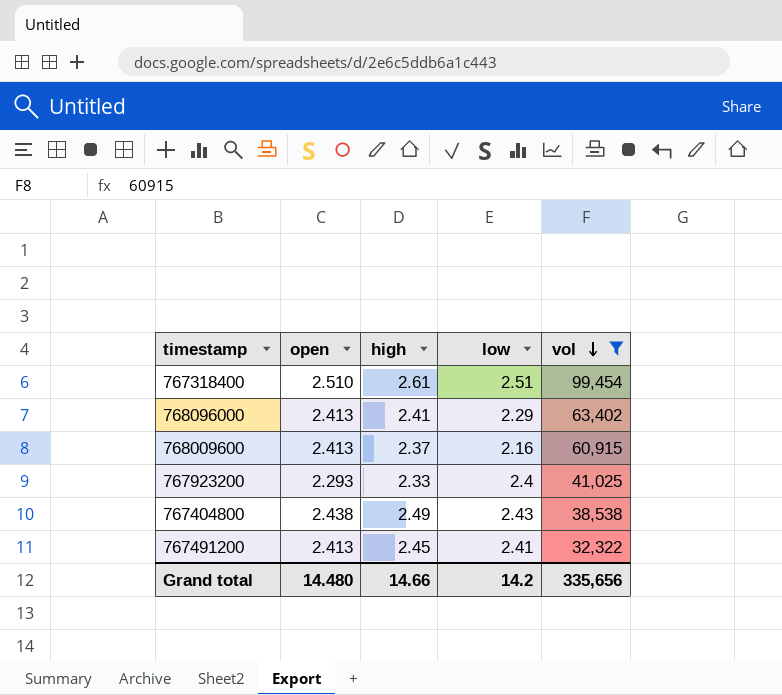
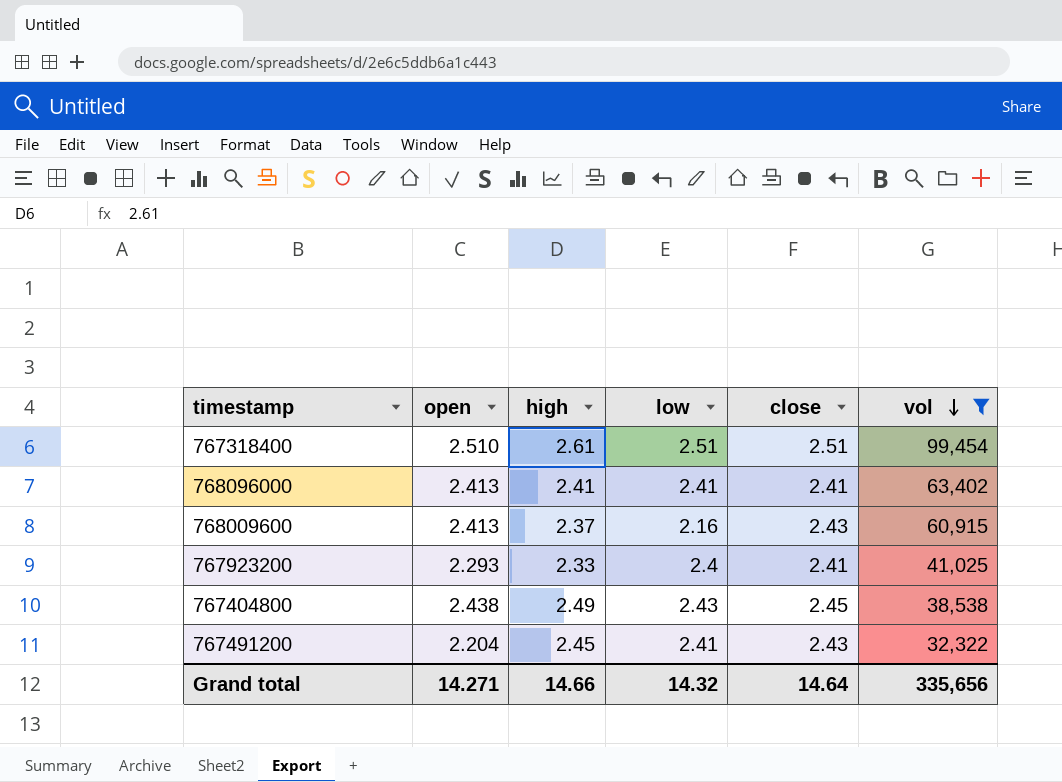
column close | position: none -> 5
768096000 | low: 2.29 -> 2.41
767491200 | open: 2.413 -> 2.204
Grand total | open: 14.480 -> 14.271
Grand total | low: 14.2 -> 14.32

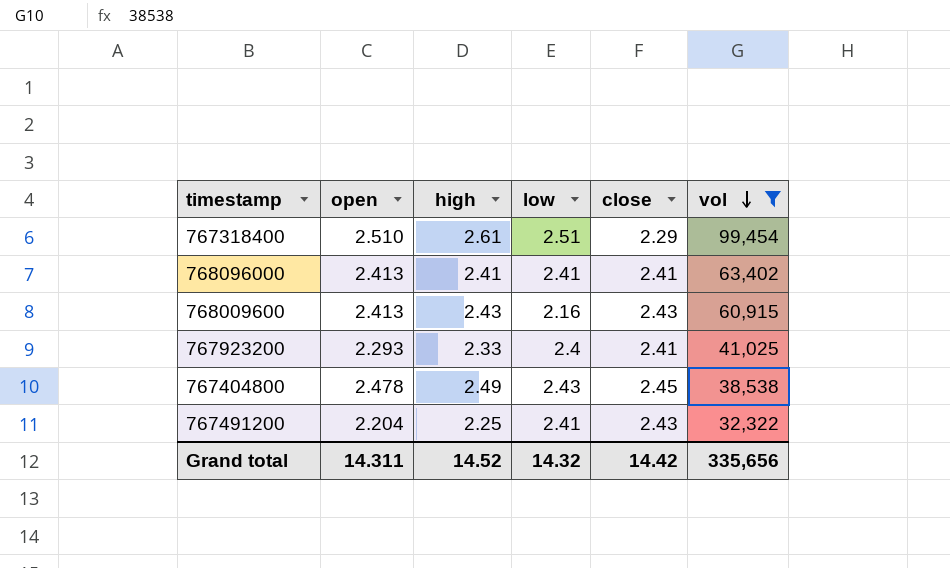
767318400 | close: 2.51 -> 2.29
768009600 | high: 2.37 -> 2.43
767404800 | open: 2.438 -> 2.478
767491200 | high: 2.45 -> 2.25
Grand total | open: 14.271 -> 14.311
Grand total | high: 14.66 -> 14.52
Grand total | close: 14.64 -> 14.42

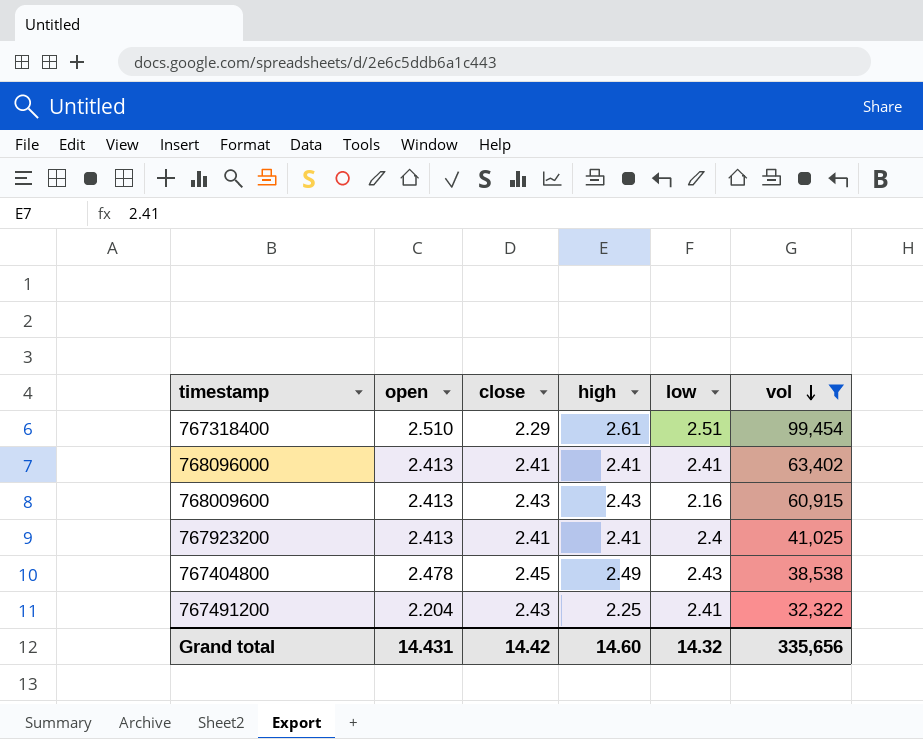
column close | position: 5 -> 3
767923200 | open: 2.293 -> 2.413
767923200 | high: 2.33 -> 2.41
Grand total | open: 14.311 -> 14.431
Grand total | high: 14.52 -> 14.60

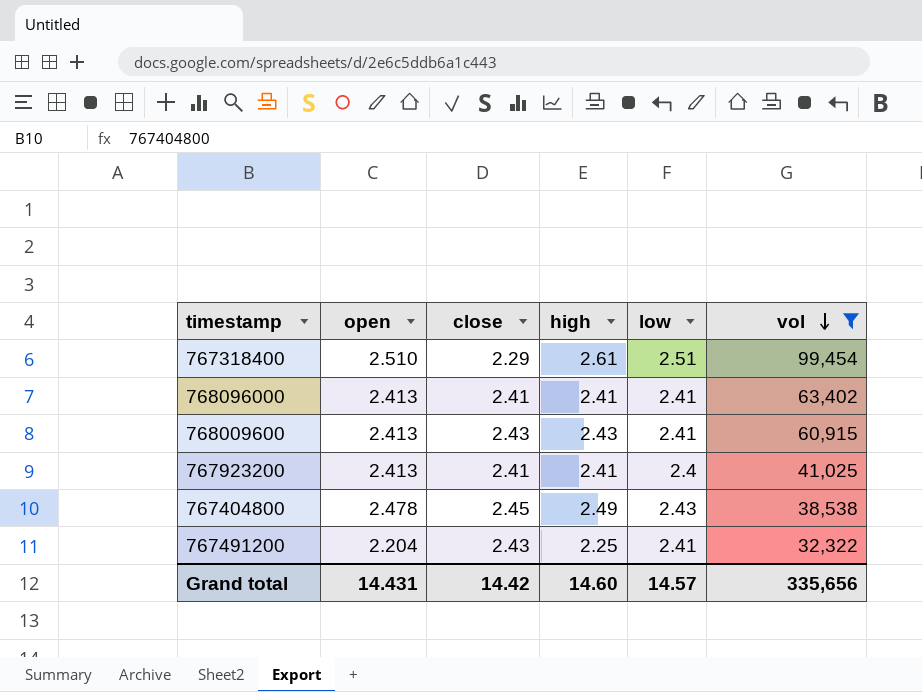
768009600 | low: 2.16 -> 2.41
Grand total | low: 14.32 -> 14.57

